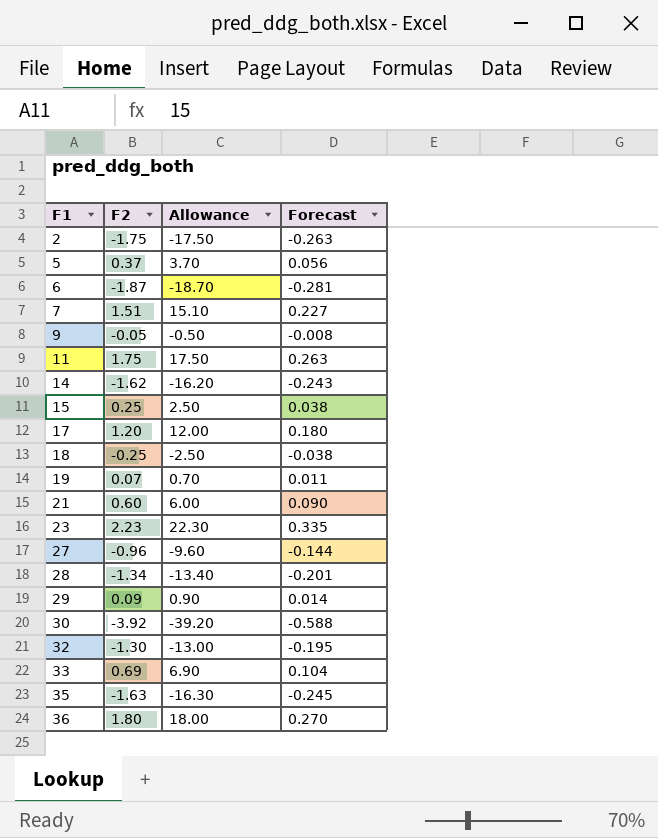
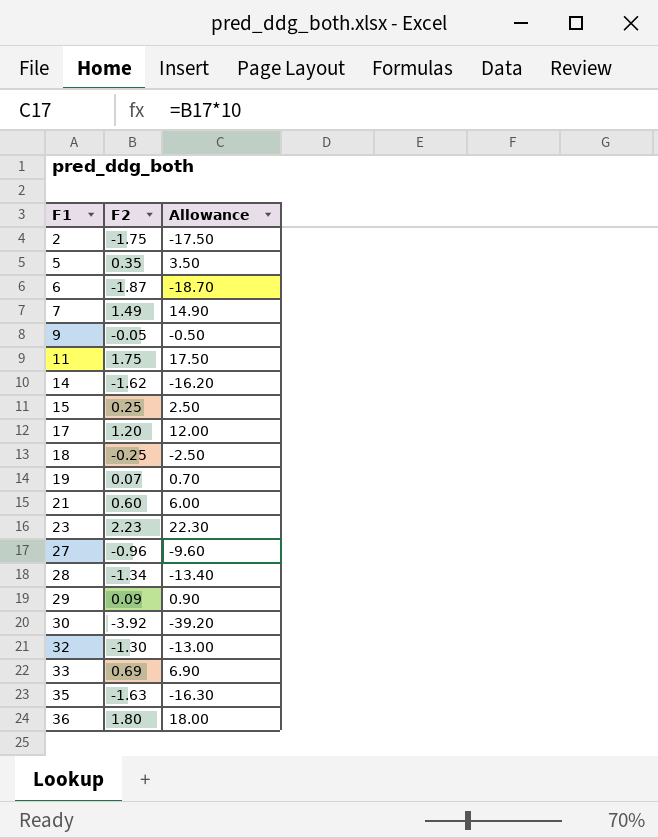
column Forecast | formula: [F2] * 0.15 -> none
5 | F2: 0.37 -> 0.35
5 | Allowance: 3.70 -> 3.50
7 | F2: 1.51 -> 1.49
7 | Allowance: 15.10 -> 14.90

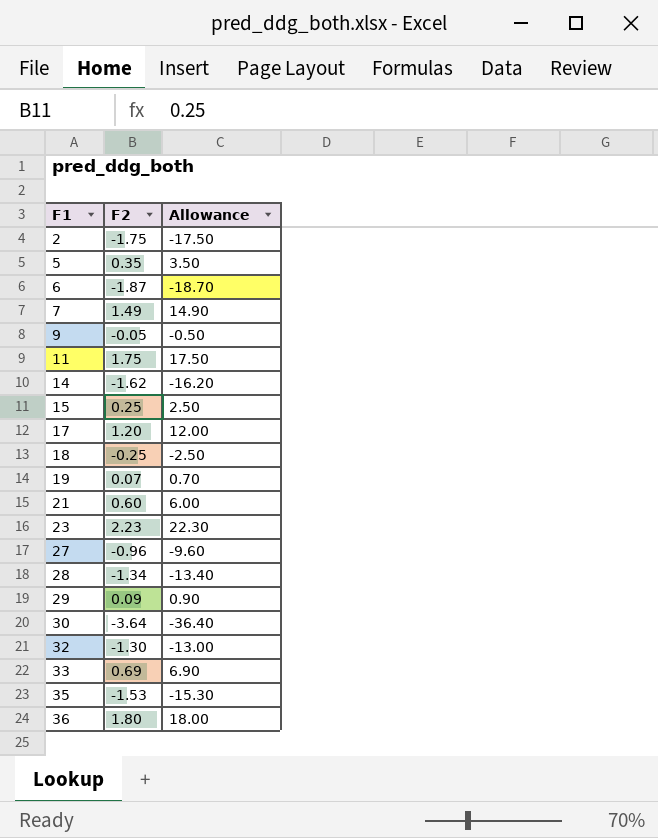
30 | F2: -3.92 -> -3.64
30 | Allowance: -39.20 -> -36.40
35 | F2: -1.63 -> -1.53
35 | Allowance: -16.30 -> -15.30

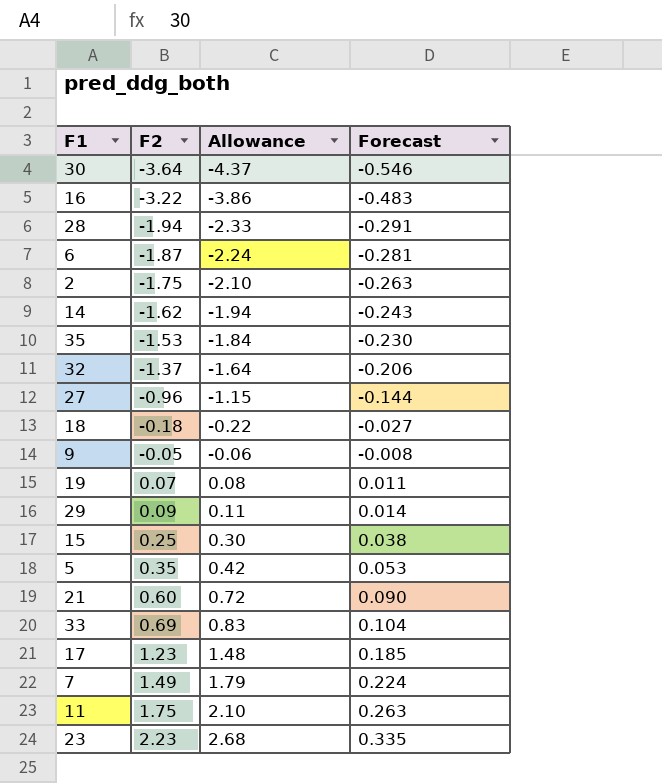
row order: F1 ascending -> F2 ascending
column Allowance | formula: [F2] * 10 -> [F2] * 1.2
column Forecast | formula: none -> [F2] * 0.15
row 36: 1.80 | 18.00 -> none
row 16: none -> -3.22 | -3.86 | -0.483
28 | F2: -1.34 -> -1.94
32 | F2: -1.30 -> -1.37
18 | F2: -0.25 -> -0.18
17 | F2: 1.20 -> 1.23

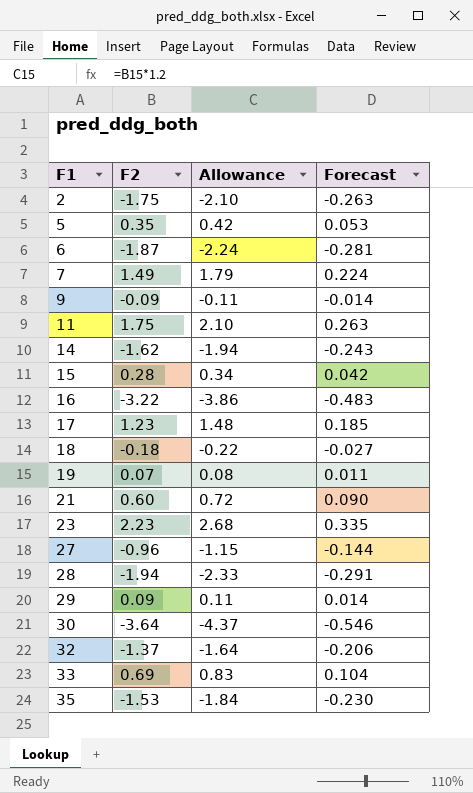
row order: F2 ascending -> F1 ascending
9 | F2: -0.05 -> -0.09
9 | Allowance: -0.06 -> -0.11
9 | Forecast: -0.008 -> -0.014
15 | F2: 0.25 -> 0.28
15 | Allowance: 0.30 -> 0.34
15 | Forecast: 0.038 -> 0.042

